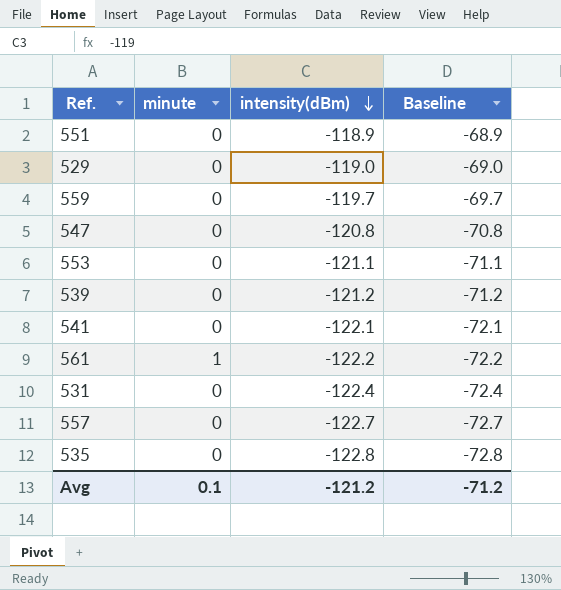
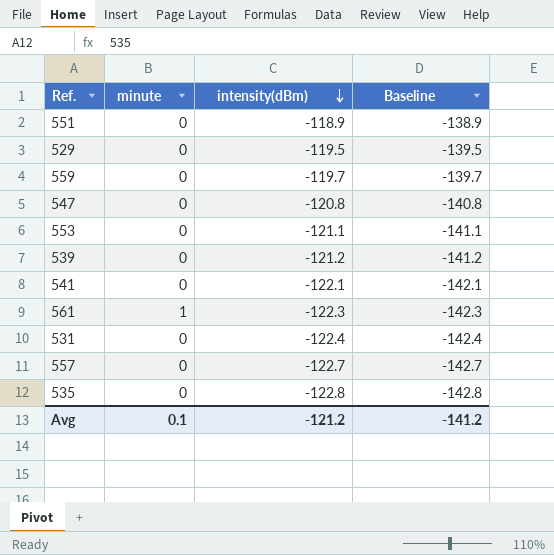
column Baseline | formula: [intensity(dBm)] + 50 -> [intensity(dBm)] - 20
529 | intensity(dBm): -119.0 -> -119.5
561 | intensity(dBm): -122.2 -> -122.3
Avg | Baseline: -71.2 -> -141.2

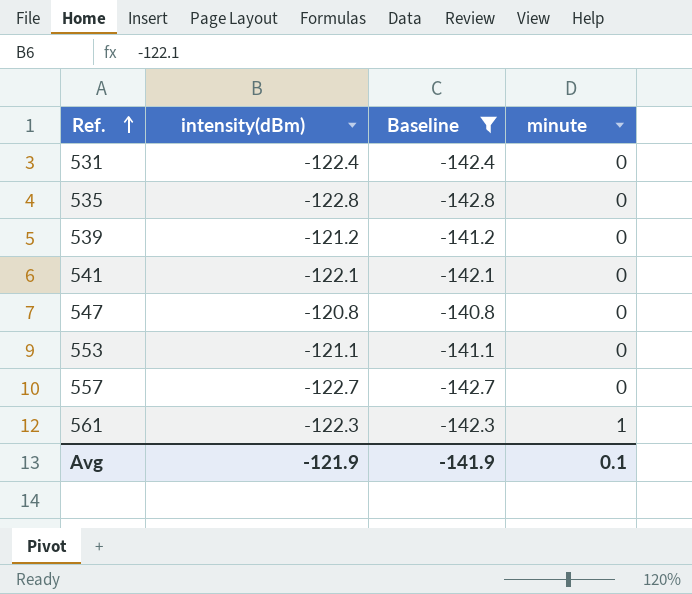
filter: none -> Baseline <= -140.8
row order: intensity(dBm) descending -> Ref. ascending
column minute | position: 2 -> 4
Avg | intensity(dBm): -121.2 -> -121.9
Avg | Baseline: -141.2 -> -141.9

